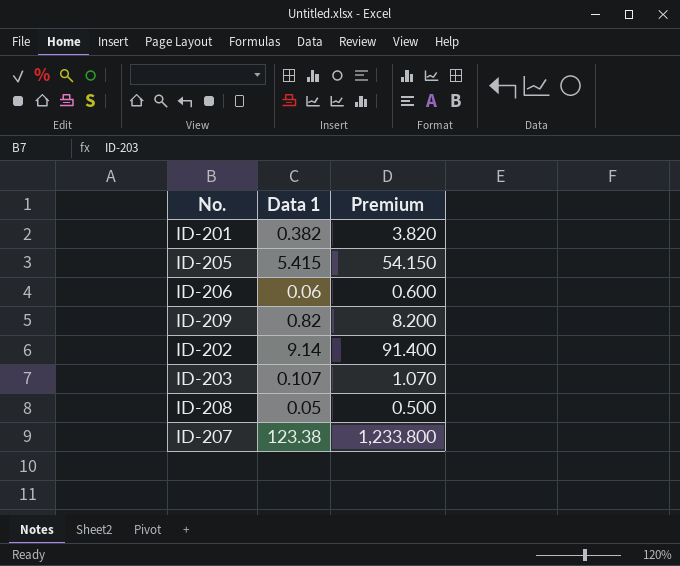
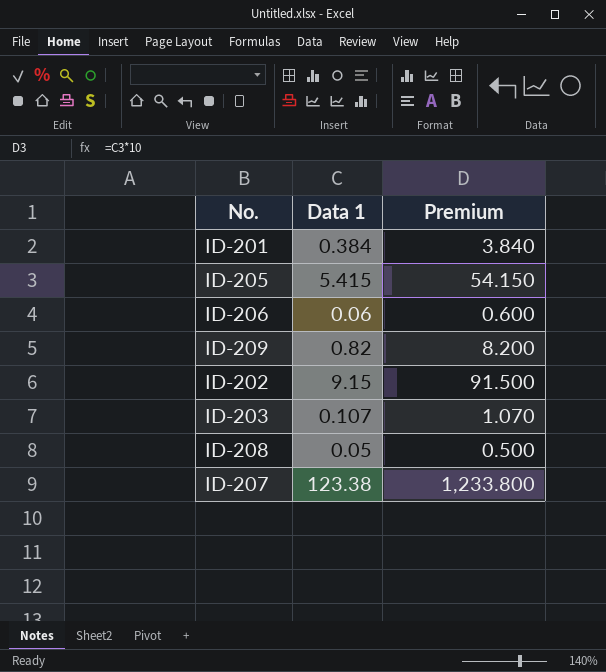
ID-201 | Data 1: 0.382 -> 0.384
ID-201 | Premium: 3.820 -> 3.840
ID-202 | Data 1: 9.14 -> 9.15
ID-202 | Premium: 91.400 -> 91.500

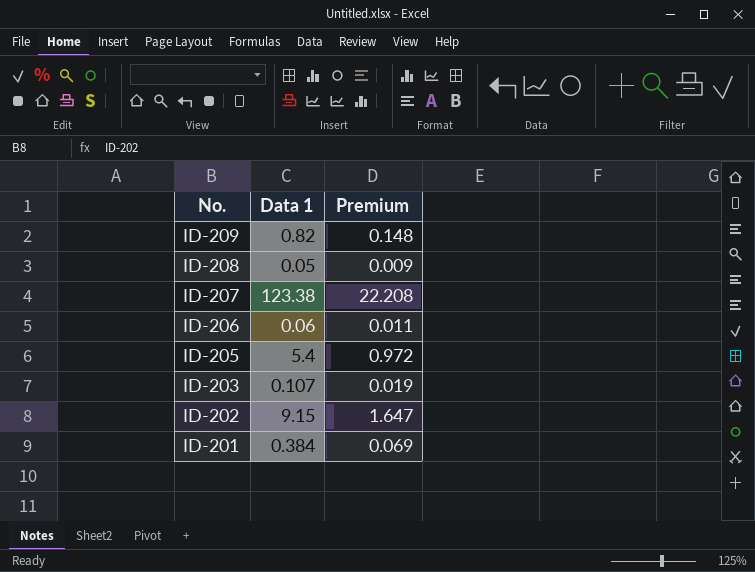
row order: none -> No. descending
column Premium | formula: [Data 1] * 10 -> [Data 1] * 0.18
ID-205 | Data 1: 5.415 -> 5.4

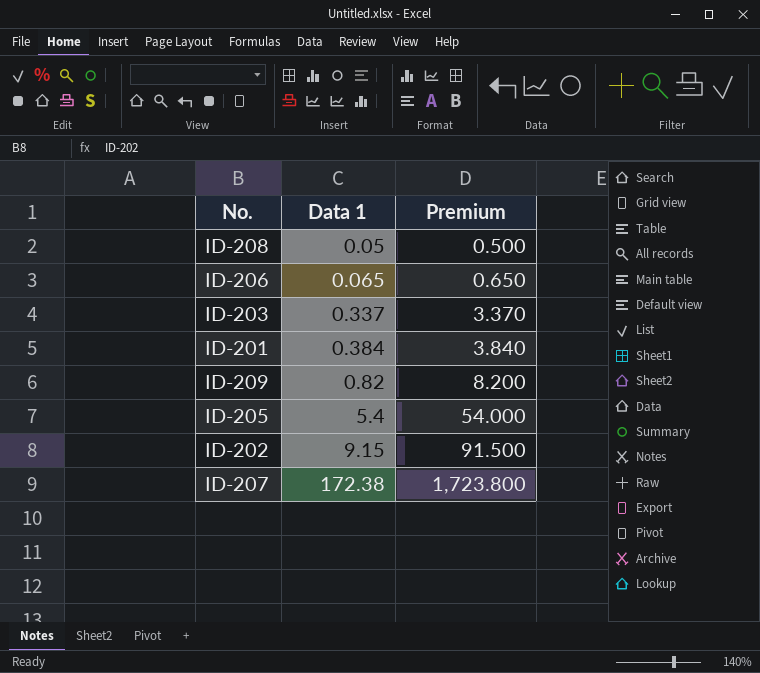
row order: No. descending -> Data 1 ascending
column Premium | formula: [Data 1] * 0.18 -> [Data 1] * 10
ID-206 | Data 1: 0.06 -> 0.065
ID-203 | Data 1: 0.107 -> 0.337
ID-207 | Data 1: 123.38 -> 172.38

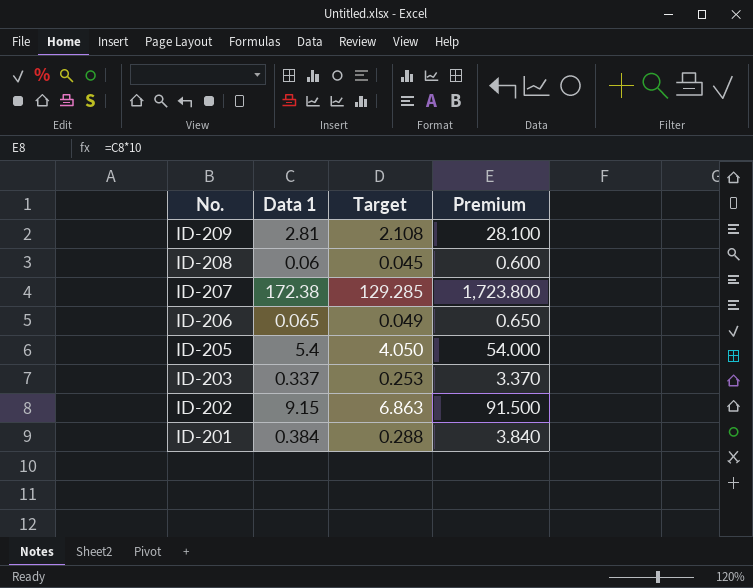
row order: Data 1 ascending -> No. descending
column Target | formula: none -> [Data 1] * 0.75
ID-209 | Data 1: 0.82 -> 2.81
ID-209 | Premium: 8.200 -> 28.100
ID-208 | Data 1: 0.05 -> 0.06
ID-208 | Premium: 0.500 -> 0.600

